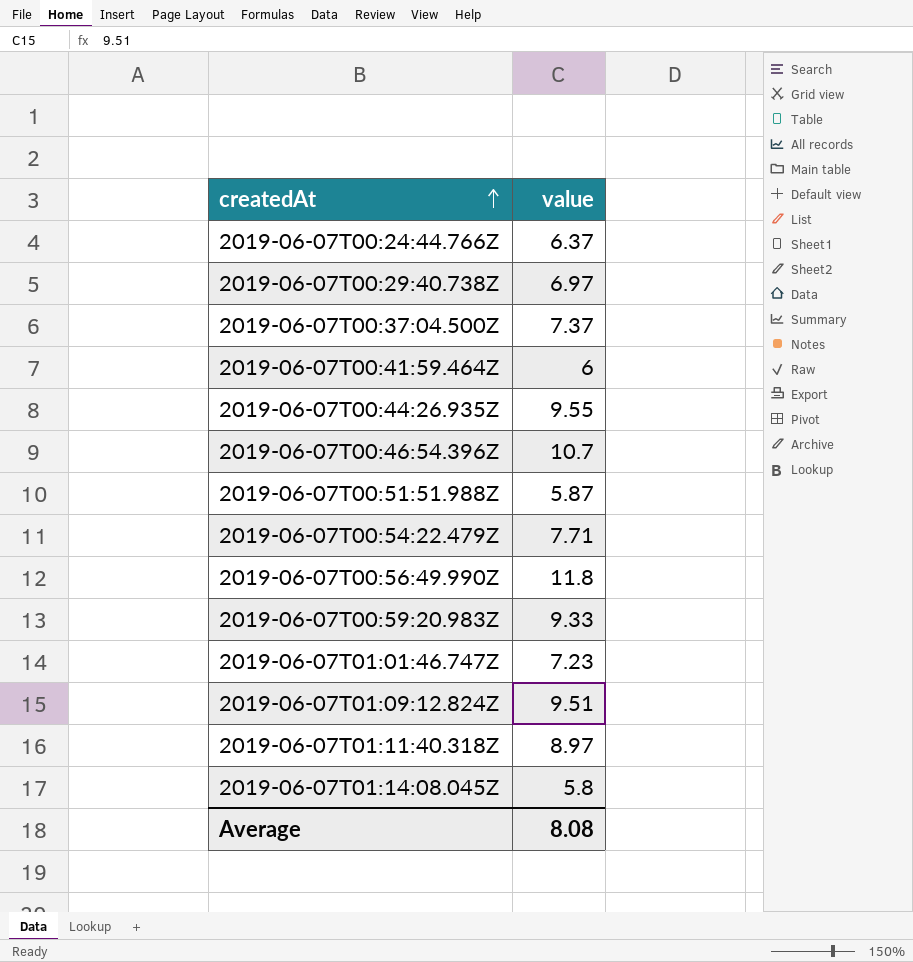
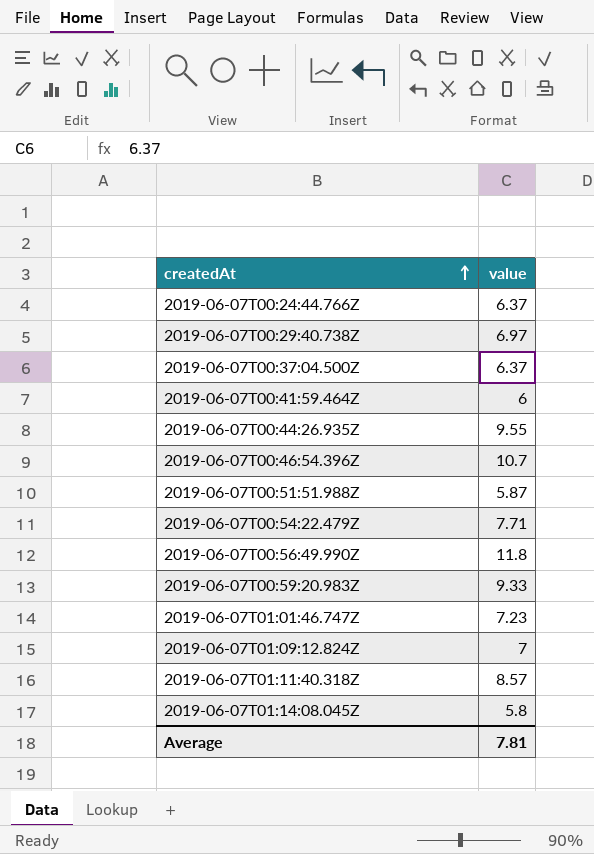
2019-06-07T00:37:04.500Z | value: 7.37 -> 6.37
2019-06-07T01:09:12.824Z | value: 9.51 -> 7
2019-06-07T01:11:40.318Z | value: 8.97 -> 8.57
Average | value: 8.08 -> 7.81

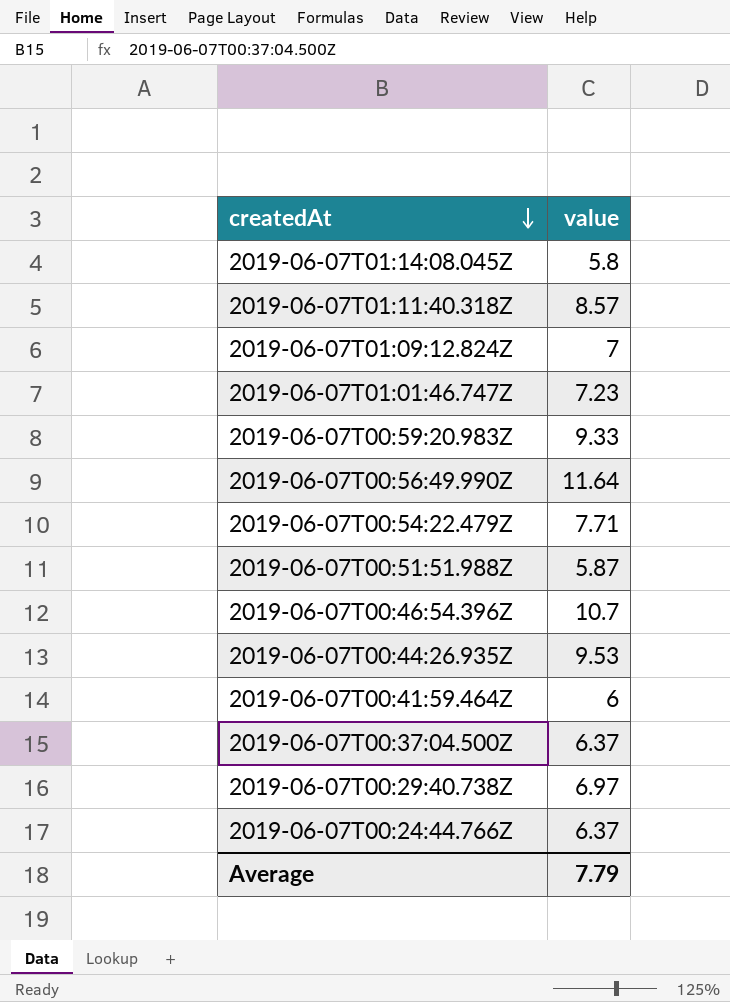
row order: createdAt ascending -> createdAt descending
2019-06-07T00:56:49.990Z | value: 11.8 -> 11.64
2019-06-07T00:44:26.935Z | value: 9.55 -> 9.53
Average | value: 7.81 -> 7.79

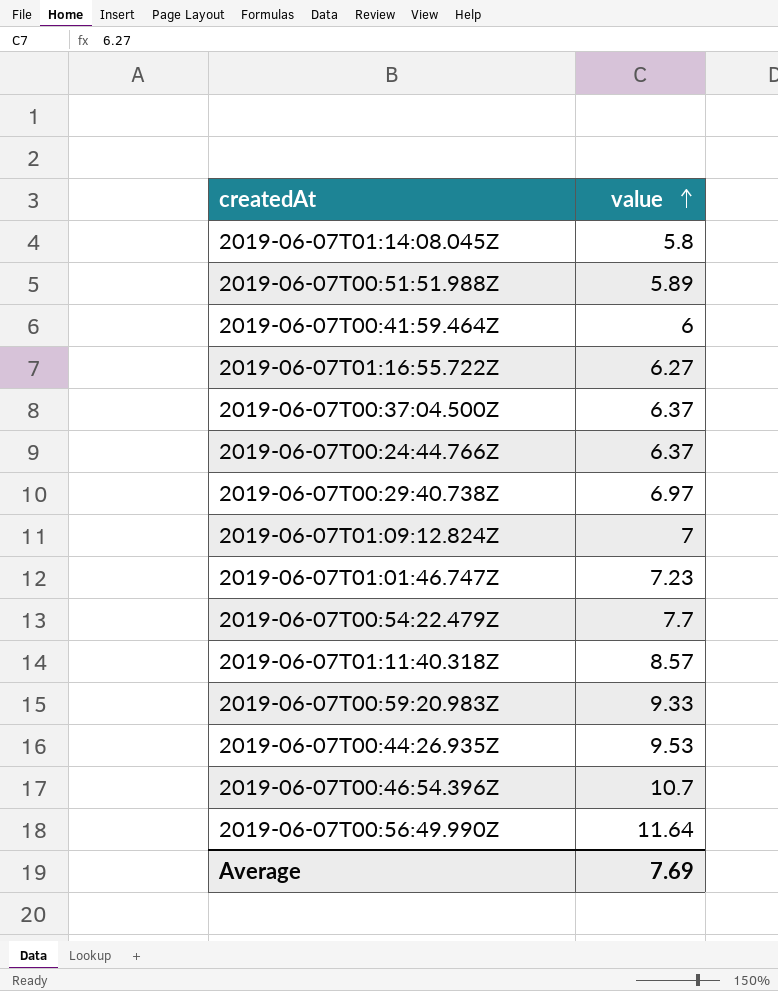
row order: createdAt descending -> value ascending
2019-06-07T00:51:51.988Z | value: 5.87 -> 5.89
row 2019-06-07T01:16:55.722Z: none -> 6.27
2019-06-07T00:54:22.479Z | value: 7.71 -> 7.7
Average | value: 7.79 -> 7.69

